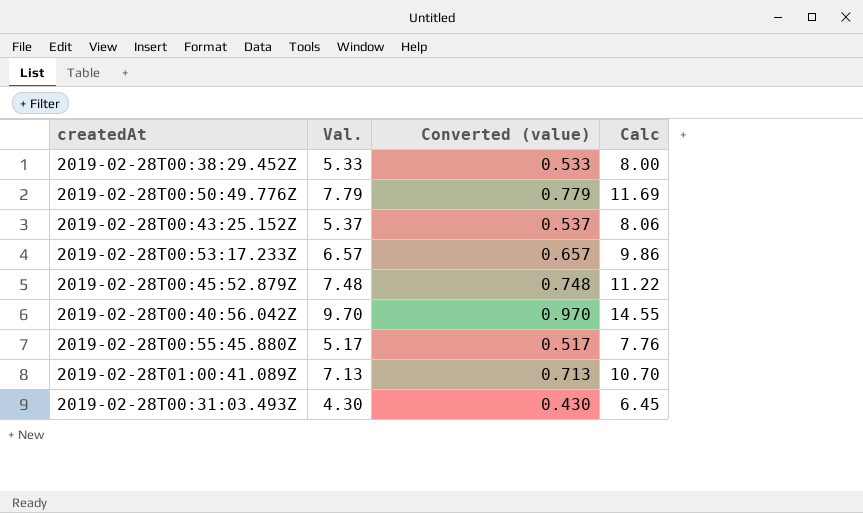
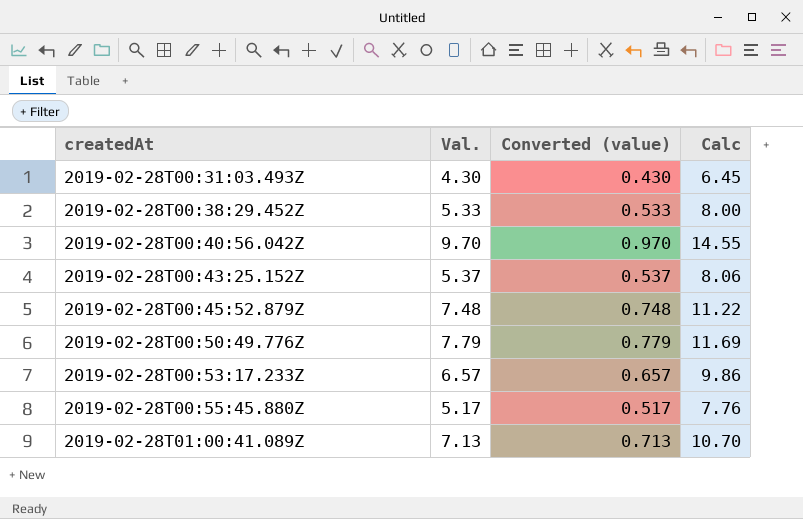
row order: none -> createdAt ascending

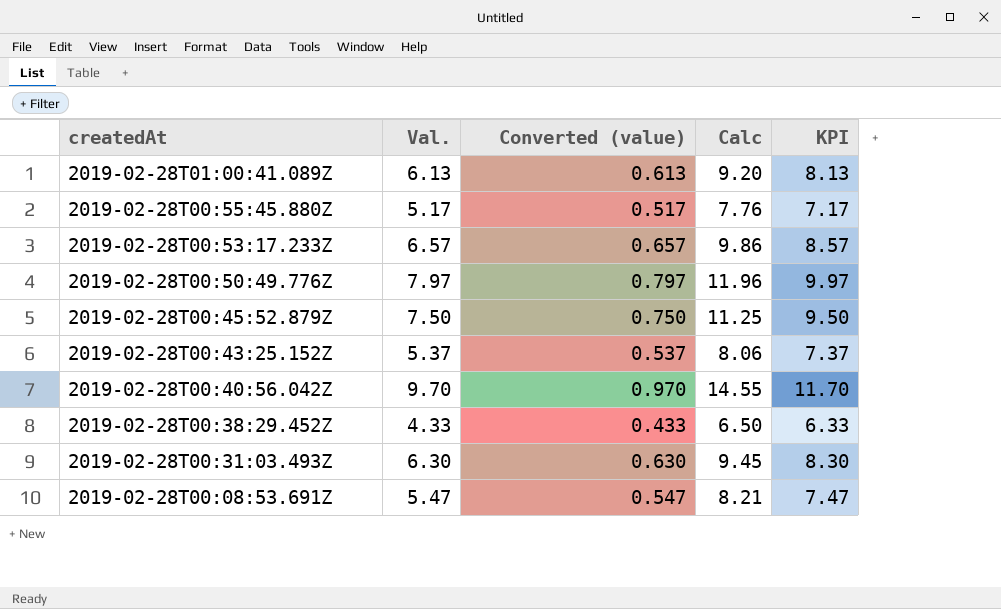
row order: createdAt ascending -> createdAt descending
column KPI | formula: none -> [Val.] + 2
2019-02-28T01:00:41.089Z | Val.: 7.13 -> 6.13
2019-02-28T01:00:41.089Z | Converted (value): 0.713 -> 0.613
2019-02-28T01:00:41.089Z | Calc: 10.70 -> 9.20
2019-02-28T00:50:49.776Z | Val.: 7.79 -> 7.97
2019-02-28T00:50:49.776Z | Converted (value): 0.779 -> 0.797
2019-02-28T00:50:49.776Z | Calc: 11.69 -> 11.96
2019-02-28T00:45:52.879Z | Val.: 7.48 -> 7.50
2019-02-28T00:45:52.879Z | Converted (value): 0.748 -> 0.750
2019-02-28T00:45:52.879Z | Calc: 11.22 -> 11.25
2019-02-28T00:38:29.452Z | Val.: 5.33 -> 4.33
2019-02-28T00:38:29.452Z | Converted (value): 0.533 -> 0.433
2019-02-28T00:38:29.452Z | Calc: 8.00 -> 6.50
2019-02-28T00:31:03.493Z | Val.: 4.30 -> 6.30
2019-02-28T00:31:03.493Z | Converted (value): 0.430 -> 0.630
2019-02-28T00:31:03.493Z | Calc: 6.45 -> 9.45
row 2019-02-28T00:08:53.691Z: none -> 5.47 | 0.547 | 8.21 | 7.47

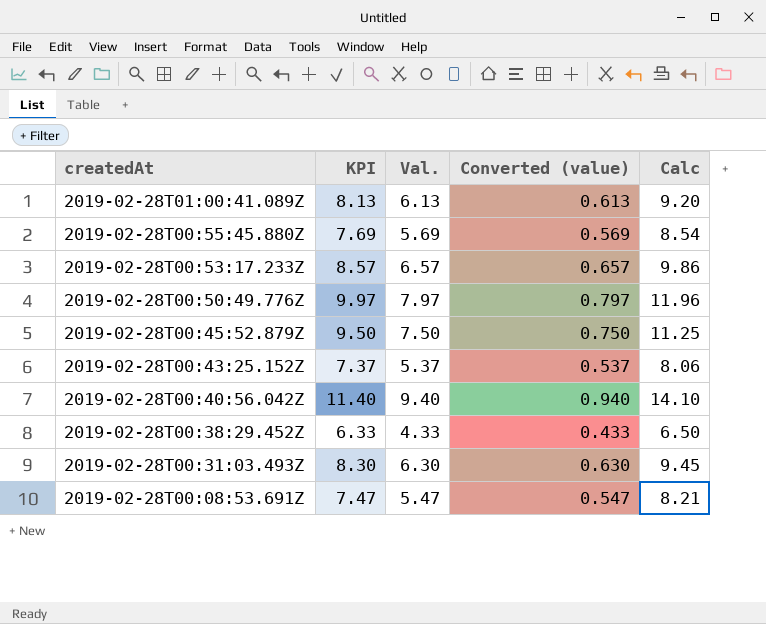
column KPI | position: 5 -> 2
2019-02-28T00:55:45.880Z | KPI: 7.17 -> 7.69
2019-02-28T00:55:45.880Z | Val.: 5.17 -> 5.69
2019-02-28T00:55:45.880Z | Converted (value): 0.517 -> 0.569
2019-02-28T00:55:45.880Z | Calc: 7.76 -> 8.54
2019-02-28T00:40:56.042Z | KPI: 11.70 -> 11.40
2019-02-28T00:40:56.042Z | Val.: 9.70 -> 9.40
2019-02-28T00:40:56.042Z | Converted (value): 0.970 -> 0.940
2019-02-28T00:40:56.042Z | Calc: 14.55 -> 14.10

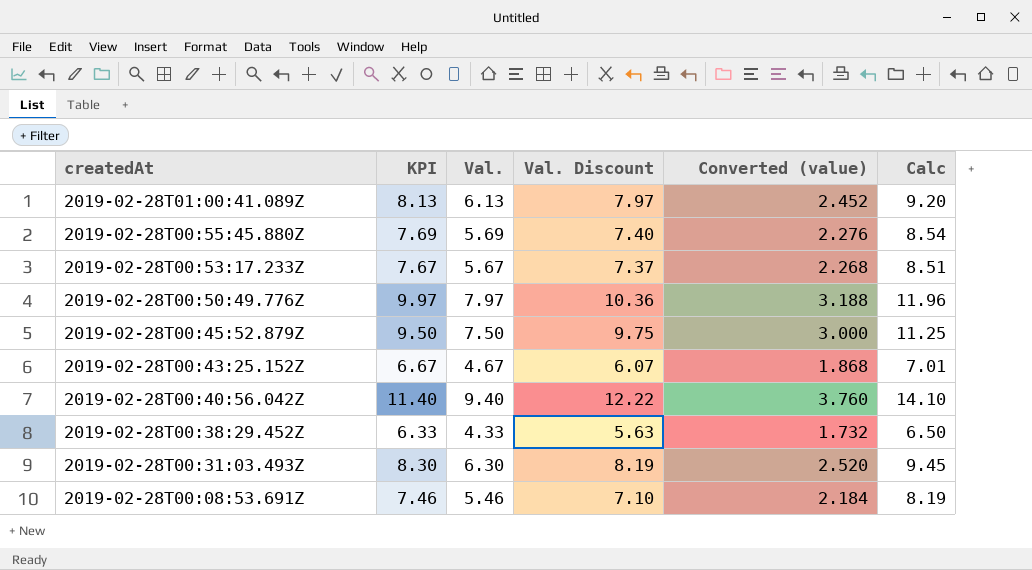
column Val. Discount | formula: none -> [Val.] * 1.3
column Converted (value) | formula: [Val.] * 0.1 -> [Val.] * 0.4
2019-02-28T00:53:17.233Z | KPI: 8.57 -> 7.67
2019-02-28T00:53:17.233Z | Val.: 6.57 -> 5.67
2019-02-28T00:53:17.233Z | Calc: 9.86 -> 8.51
2019-02-28T00:43:25.152Z | KPI: 7.37 -> 6.67
2019-02-28T00:43:25.152Z | Val.: 5.37 -> 4.67
2019-02-28T00:43:25.152Z | Calc: 8.06 -> 7.01
2019-02-28T00:08:53.691Z | KPI: 7.47 -> 7.46
2019-02-28T00:08:53.691Z | Val.: 5.47 -> 5.46
2019-02-28T00:08:53.691Z | Calc: 8.21 -> 8.19

